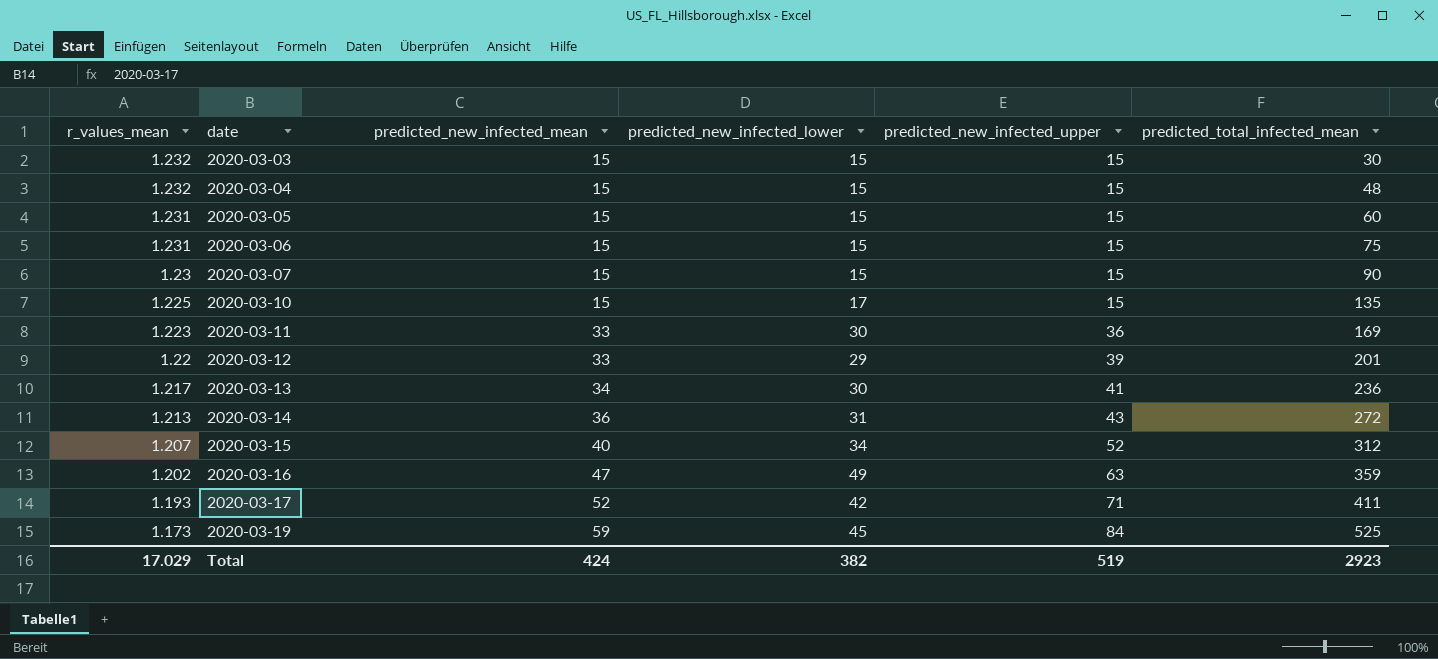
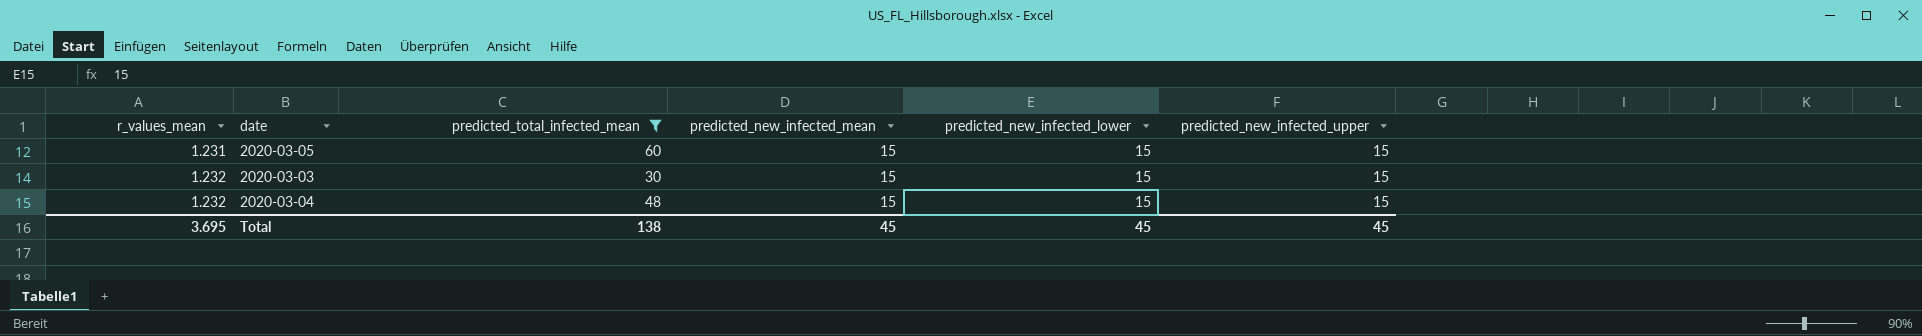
filter: none -> predicted_total_infected_mean <= 60
row order: r_values_mean descending -> r_values_mean ascending
column predicted_total_infected_mean | position: 6 -> 3
Total | r_values_mean: 17.029 -> 3.695
Total | predicted_total_infected_mean: 2923 -> 138
Total | predicted_new_infected_mean: 424 -> 45
Total | predicted_new_infected_lower: 382 -> 45
Total | predicted_new_infected_upper: 519 -> 45

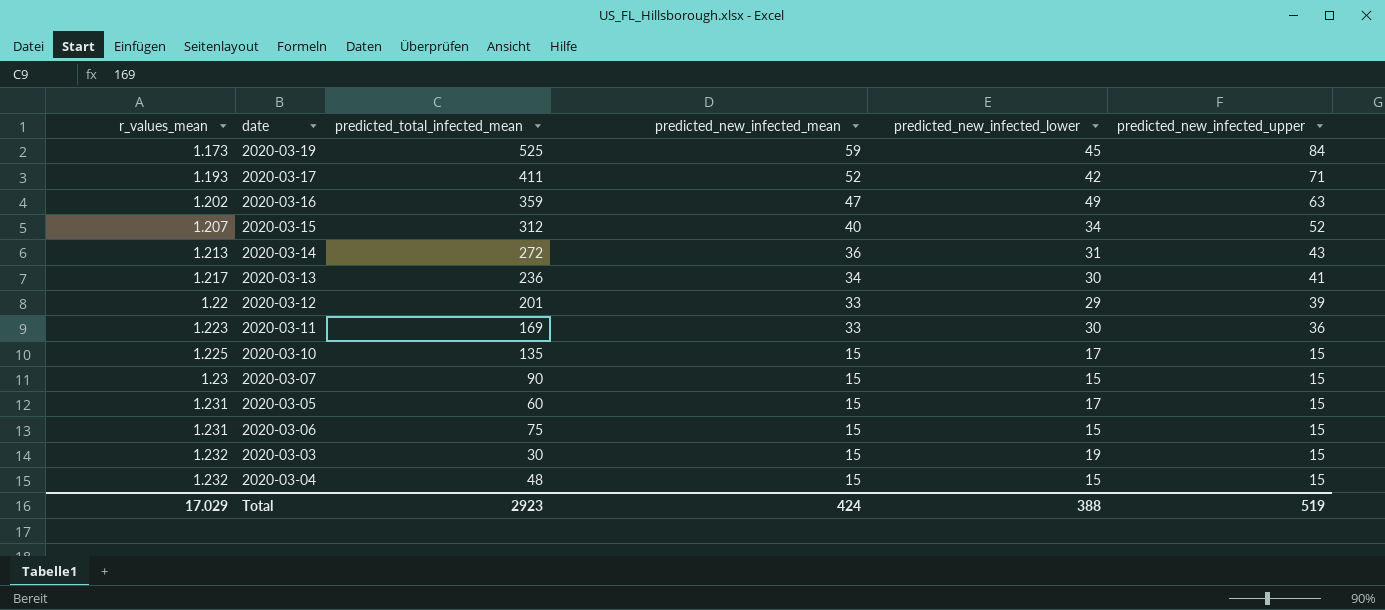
filter: predicted_total_infected_mean <= 60 -> none
2020-03-05 | predicted_new_infected_lower: 15 -> 17
2020-03-03 | predicted_new_infected_lower: 15 -> 19
Total | r_values_mean: 3.695 -> 17.029
Total | predicted_total_infected_mean: 138 -> 2923
Total | predicted_new_infected_mean: 45 -> 424
Total | predicted_new_infected_lower: 45 -> 388
Total | predicted_new_infected_upper: 45 -> 519

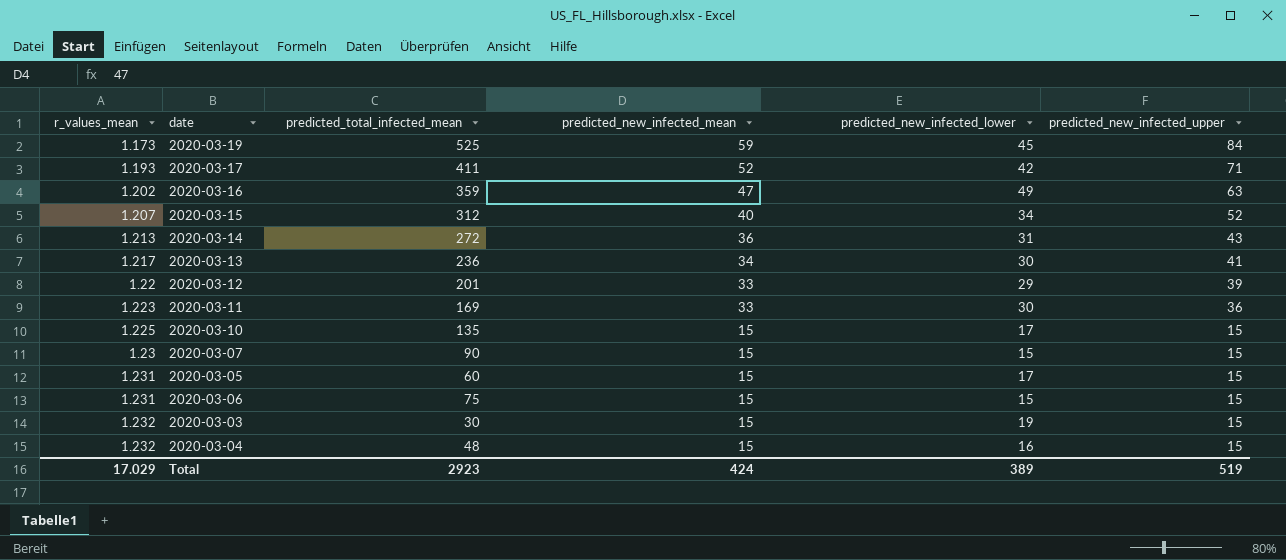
2020-03-04 | predicted_new_infected_lower: 15 -> 16
Total | predicted_new_infected_lower: 388 -> 389

